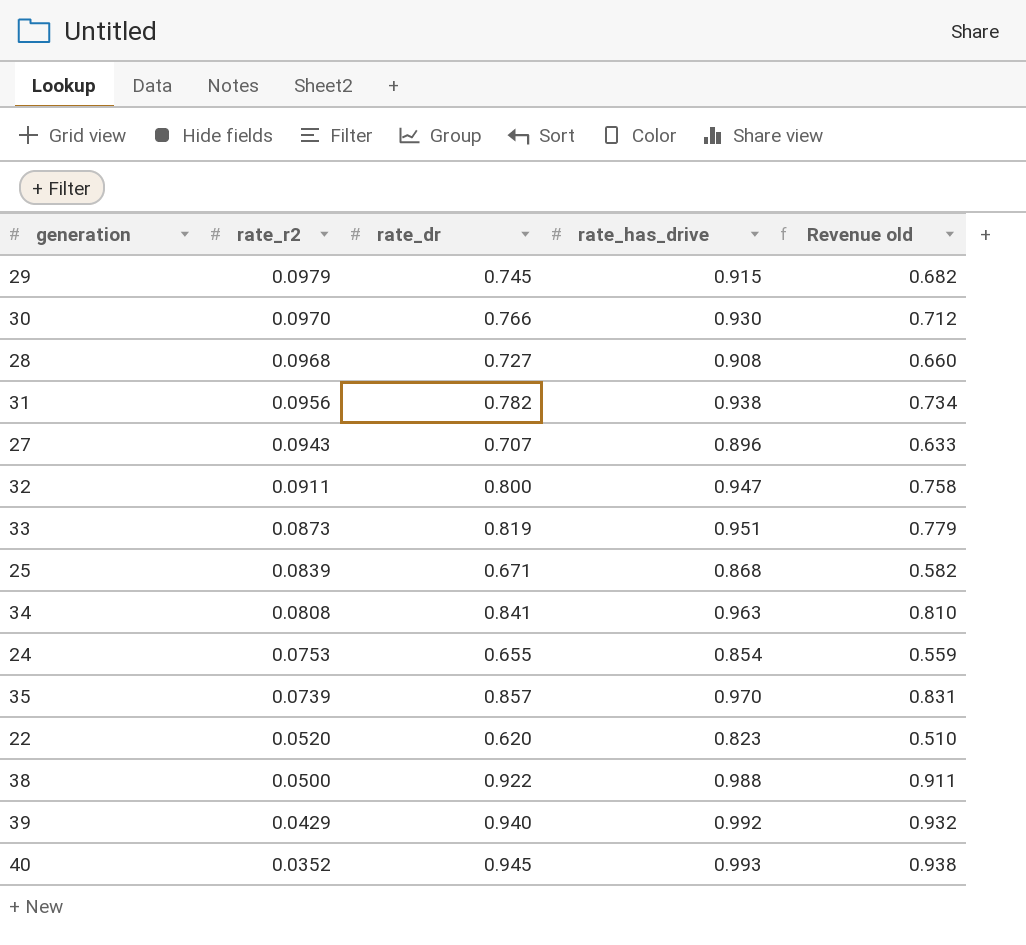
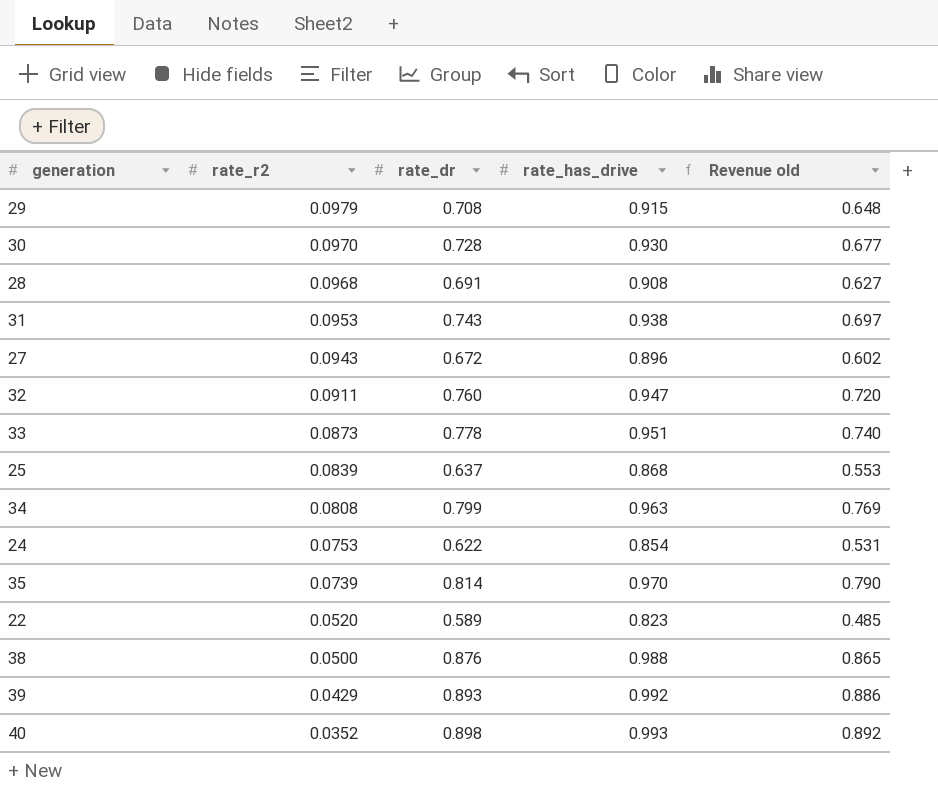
29 | rate_dr: 0.745 -> 0.708
29 | Revenue old: 0.682 -> 0.648
30 | rate_dr: 0.766 -> 0.728
30 | Revenue old: 0.712 -> 0.677
28 | rate_dr: 0.727 -> 0.691
28 | Revenue old: 0.660 -> 0.627
31 | rate_r2: 0.0956 -> 0.0953
31 | rate_dr: 0.782 -> 0.743
31 | Revenue old: 0.734 -> 0.697
27 | rate_dr: 0.707 -> 0.672
27 | Revenue old: 0.633 -> 0.602
32 | rate_dr: 0.800 -> 0.760
32 | Revenue old: 0.758 -> 0.720
33 | rate_dr: 0.819 -> 0.778
33 | Revenue old: 0.779 -> 0.740
25 | rate_dr: 0.671 -> 0.637
25 | Revenue old: 0.582 -> 0.553
34 | rate_dr: 0.841 -> 0.799
34 | Revenue old: 0.810 -> 0.769
24 | rate_dr: 0.655 -> 0.622
24 | Revenue old: 0.559 -> 0.531
35 | rate_dr: 0.857 -> 0.814
35 | Revenue old: 0.831 -> 0.790
22 | rate_dr: 0.620 -> 0.589
22 | Revenue old: 0.510 -> 0.485
38 | rate_dr: 0.922 -> 0.876
38 | Revenue old: 0.911 -> 0.865
39 | rate_dr: 0.940 -> 0.893
39 | Revenue old: 0.932 -> 0.886
40 | rate_dr: 0.945 -> 0.898
40 | Revenue old: 0.938 -> 0.892

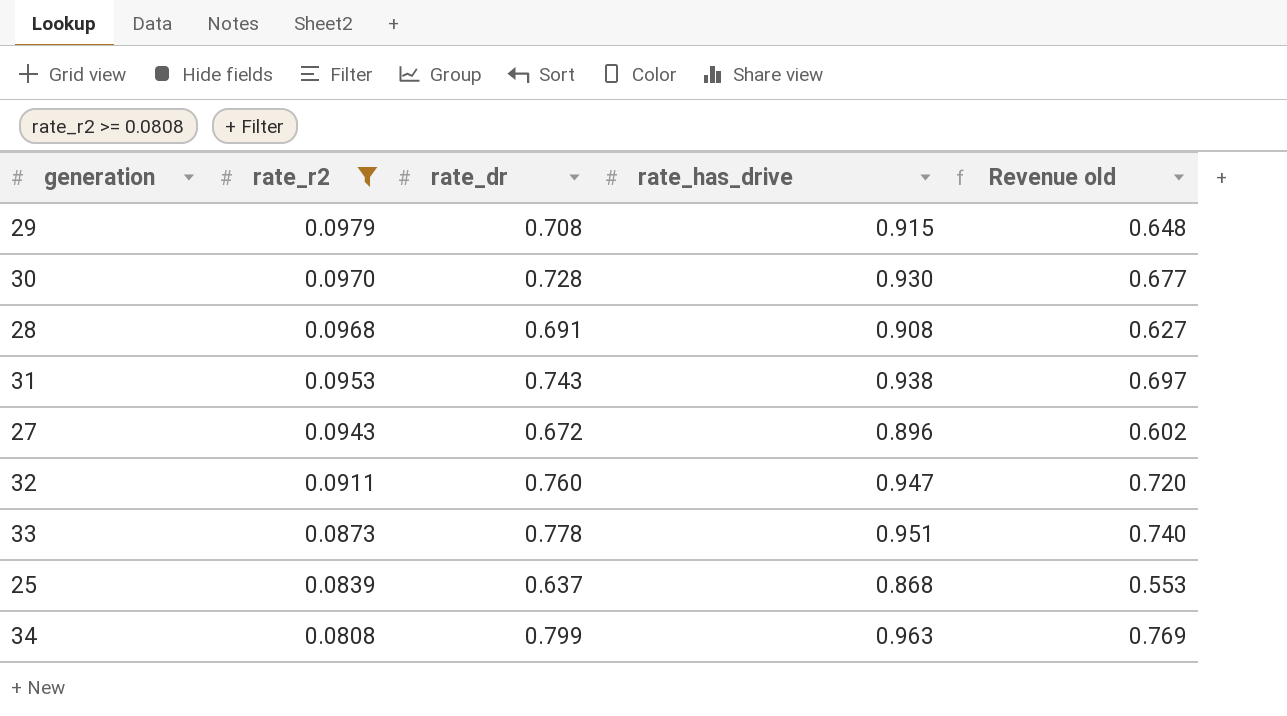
filter: none -> rate_r2 >= 0.0808

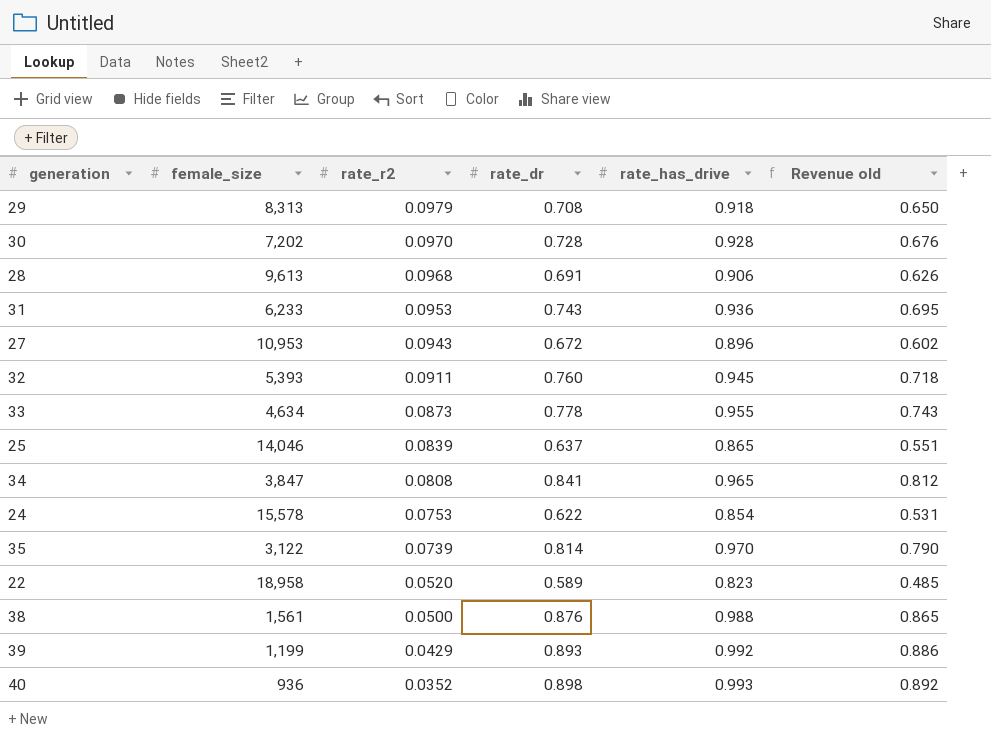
filter: rate_r2 >= 0.0808 -> none
column female_size | position: none -> 2
29 | rate_has_drive: 0.915 -> 0.918
29 | Revenue old: 0.648 -> 0.650
30 | rate_has_drive: 0.930 -> 0.928
30 | Revenue old: 0.677 -> 0.676
28 | rate_has_drive: 0.908 -> 0.906
28 | Revenue old: 0.627 -> 0.626
31 | rate_has_drive: 0.938 -> 0.936
31 | Revenue old: 0.697 -> 0.695
32 | rate_has_drive: 0.947 -> 0.945
32 | Revenue old: 0.720 -> 0.718
33 | rate_has_drive: 0.951 -> 0.955
33 | Revenue old: 0.740 -> 0.743
25 | rate_has_drive: 0.868 -> 0.865
25 | Revenue old: 0.553 -> 0.551
34 | rate_dr: 0.799 -> 0.841
34 | rate_has_drive: 0.963 -> 0.965
34 | Revenue old: 0.769 -> 0.812

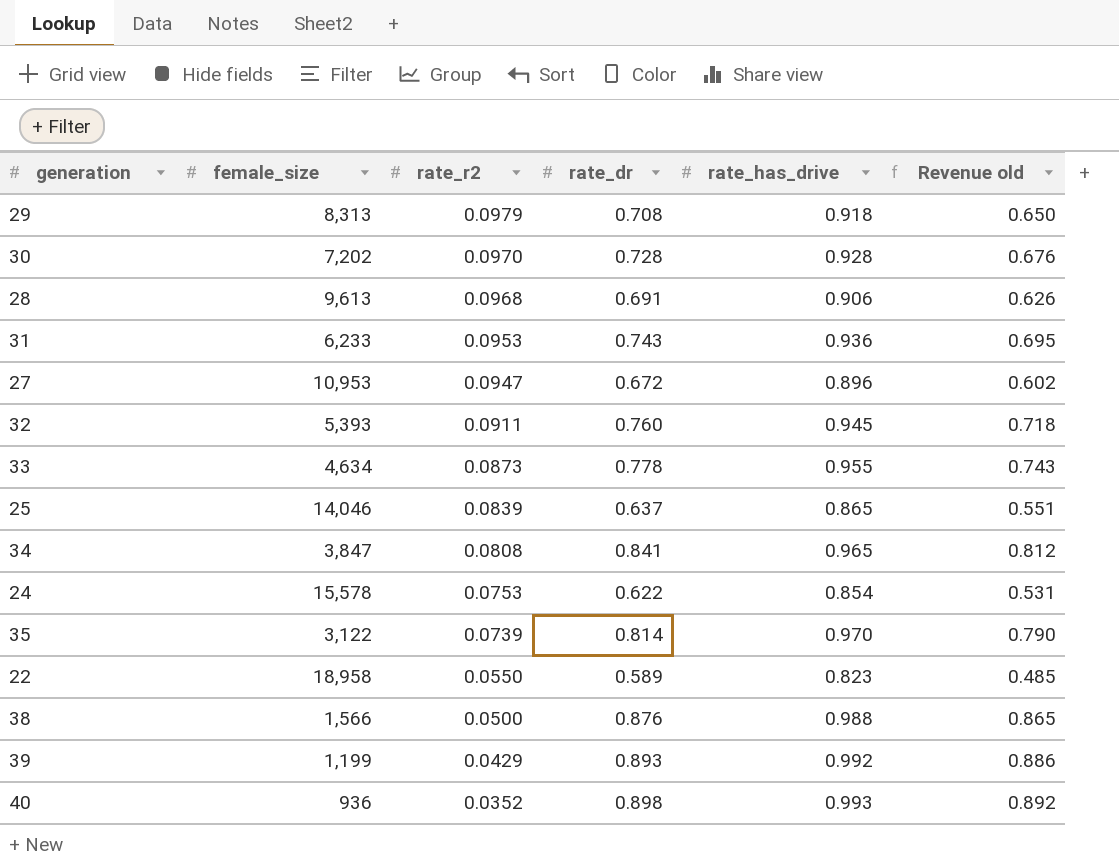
27 | rate_r2: 0.0943 -> 0.0947
22 | rate_r2: 0.0520 -> 0.0550
38 | female_size: 1,561 -> 1,566

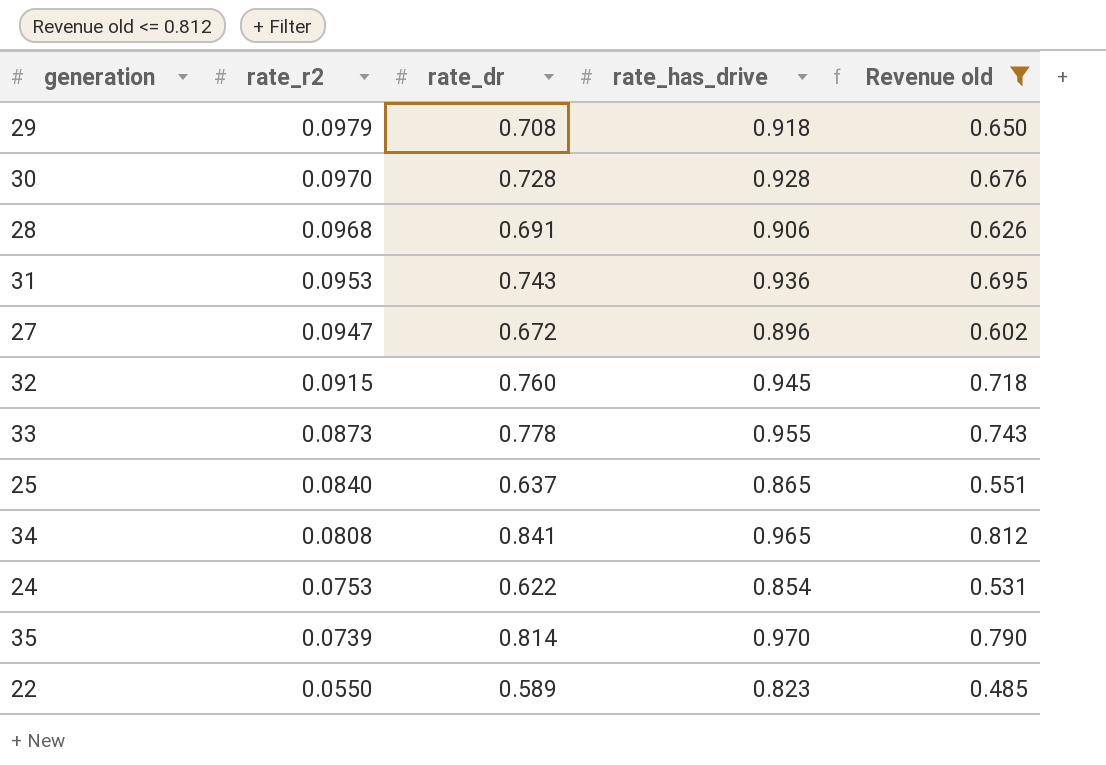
filter: none -> Revenue old <= 0.812
column female_size | position: 2 -> none
32 | rate_r2: 0.0911 -> 0.0915
25 | rate_r2: 0.0839 -> 0.0840

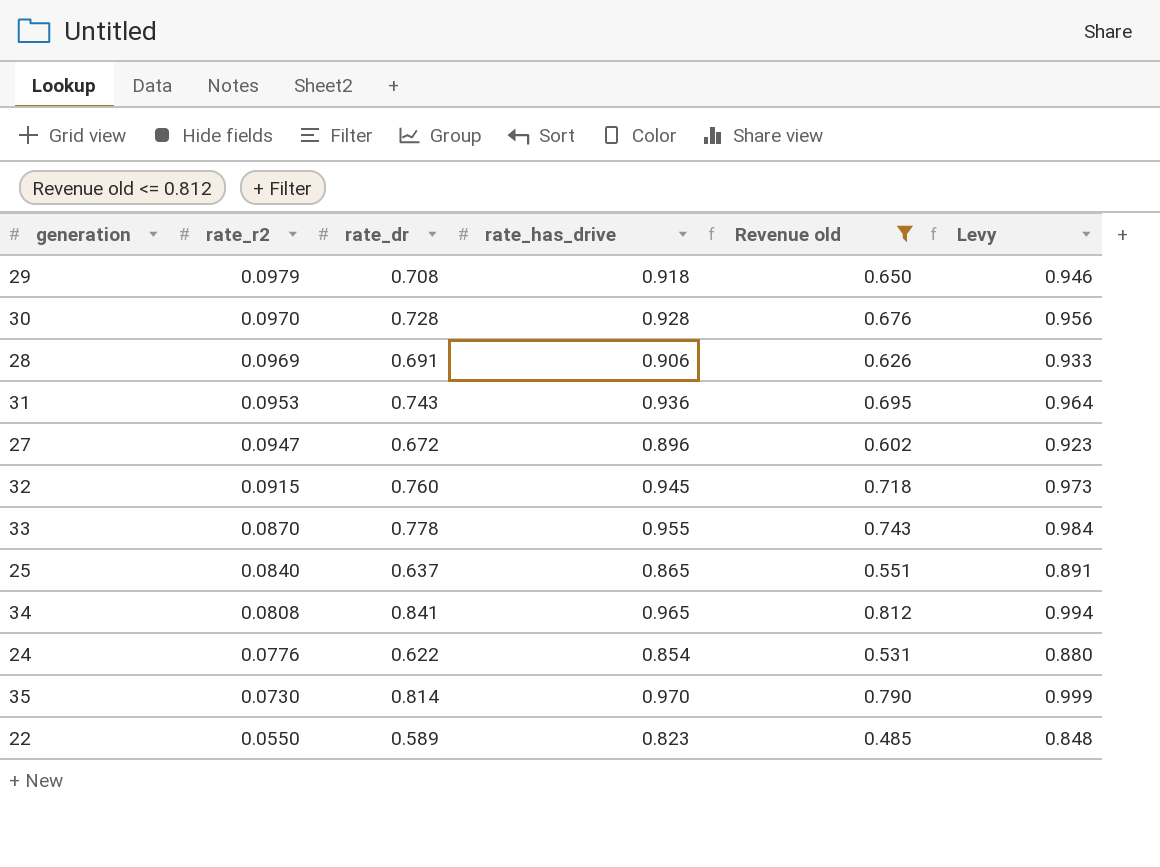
column Levy | formula: none -> [rate_has_drive] * 1.03
28 | rate_r2: 0.0968 -> 0.0969
33 | rate_r2: 0.0873 -> 0.0870
24 | rate_r2: 0.0753 -> 0.0776
35 | rate_r2: 0.0739 -> 0.0730

